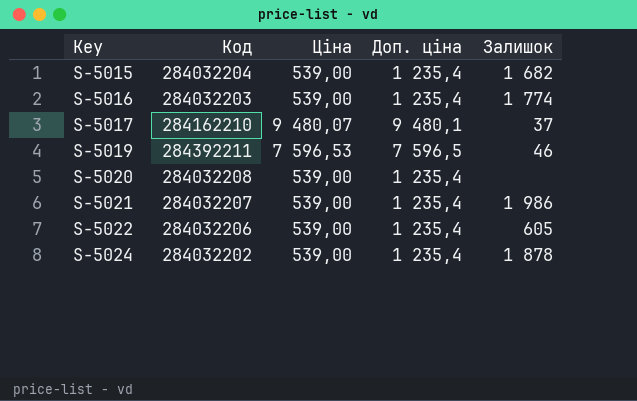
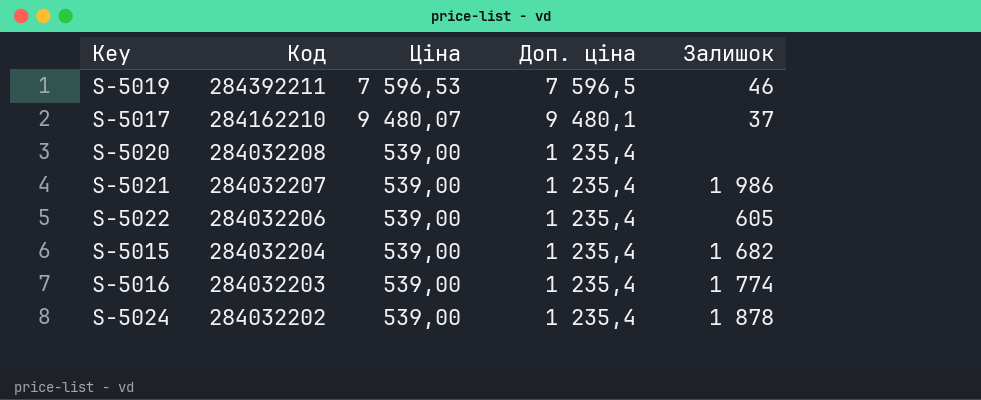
row order: Key ascending -> Код descending

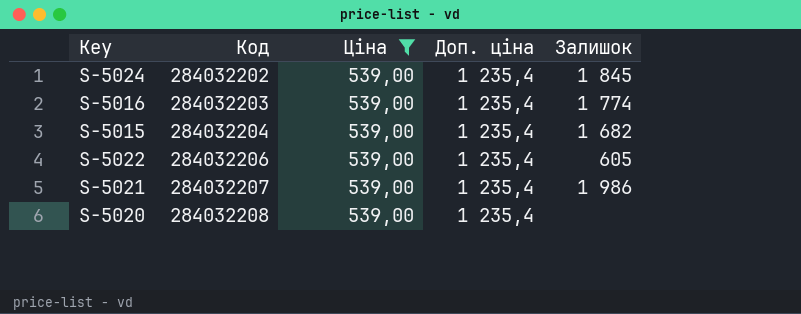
filter: none -> Ціна = 539,00
row order: Код descending -> Код ascending
S-5024 | Залишок: 1 878 -> 1 845

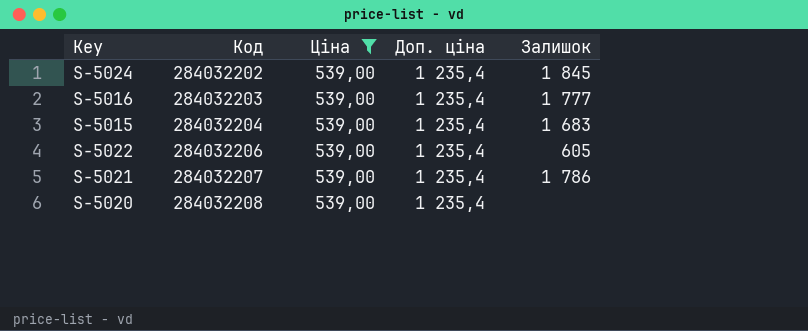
S-5016 | Залишок: 1 774 -> 1 777
S-5015 | Залишок: 1 682 -> 1 683
S-5021 | Залишок: 1 986 -> 1 786

